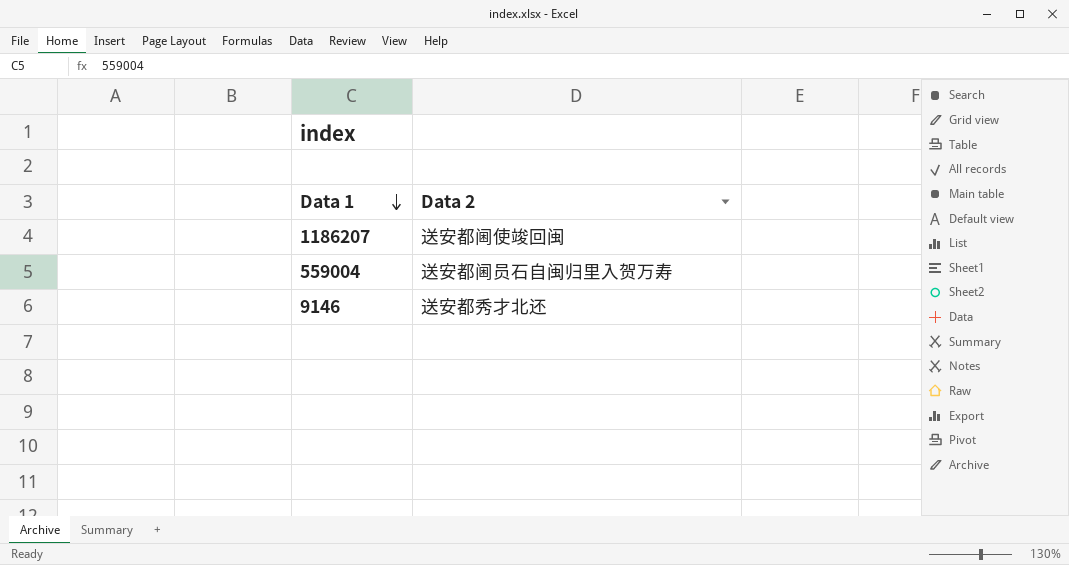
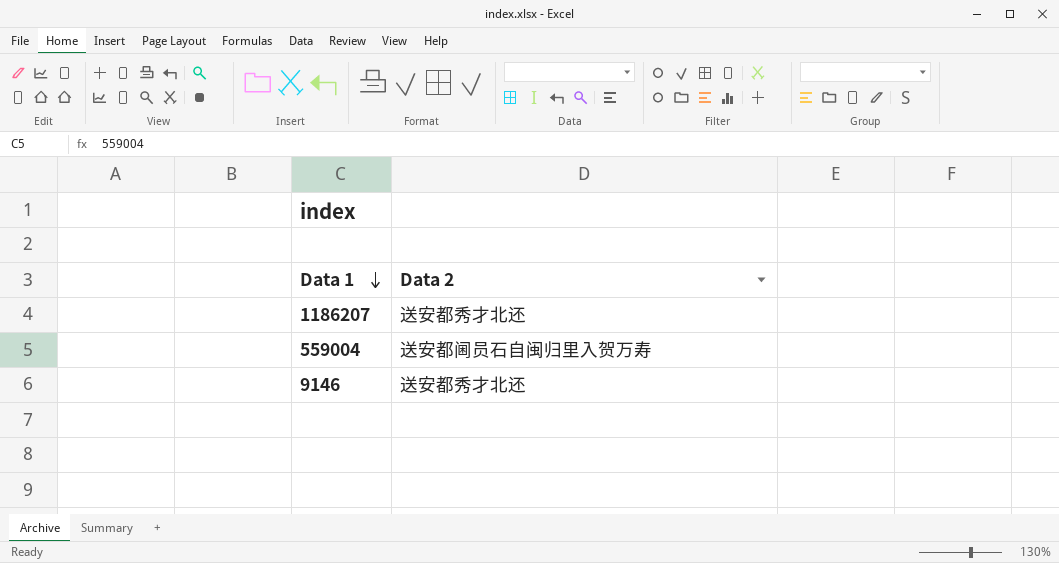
1186207 | Data 2: 送安都阃使竣回闽 -> 送安都秀才北还

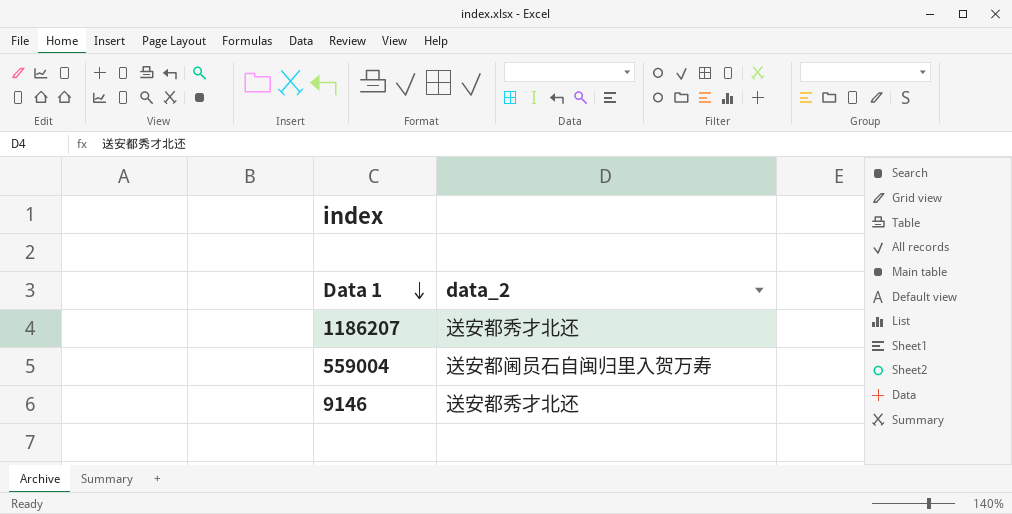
column name: Data 2 -> data_2

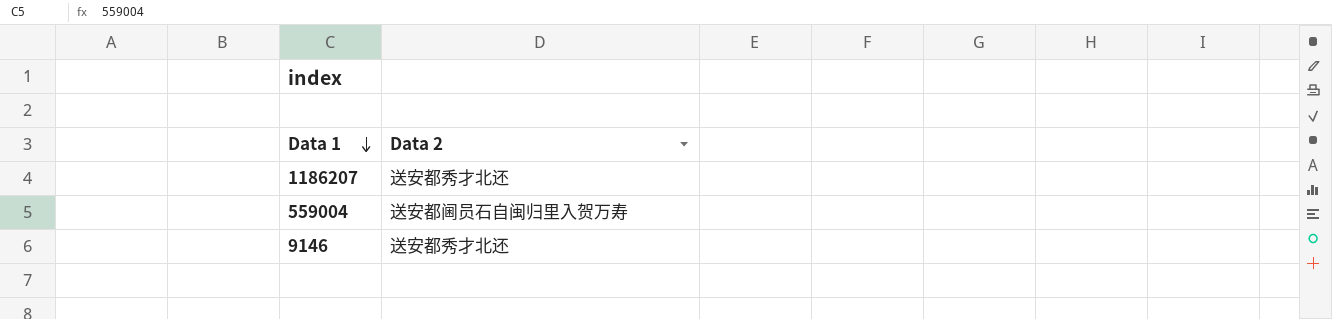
column name: data_2 -> Data 2

